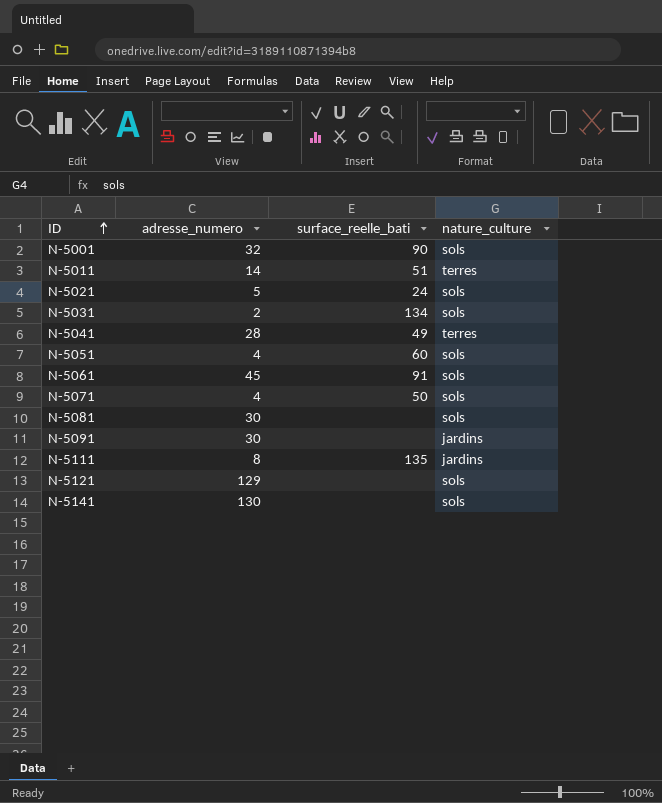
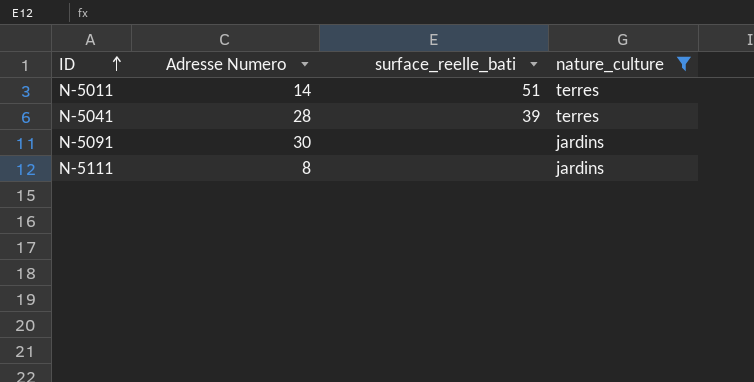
filter: none -> nature_culture != sols
column name: adresse_numero -> Adresse Numero
N-5041 | surface_reelle_bati: 49 -> 39
N-5111 | surface_reelle_bati: 135 -> none

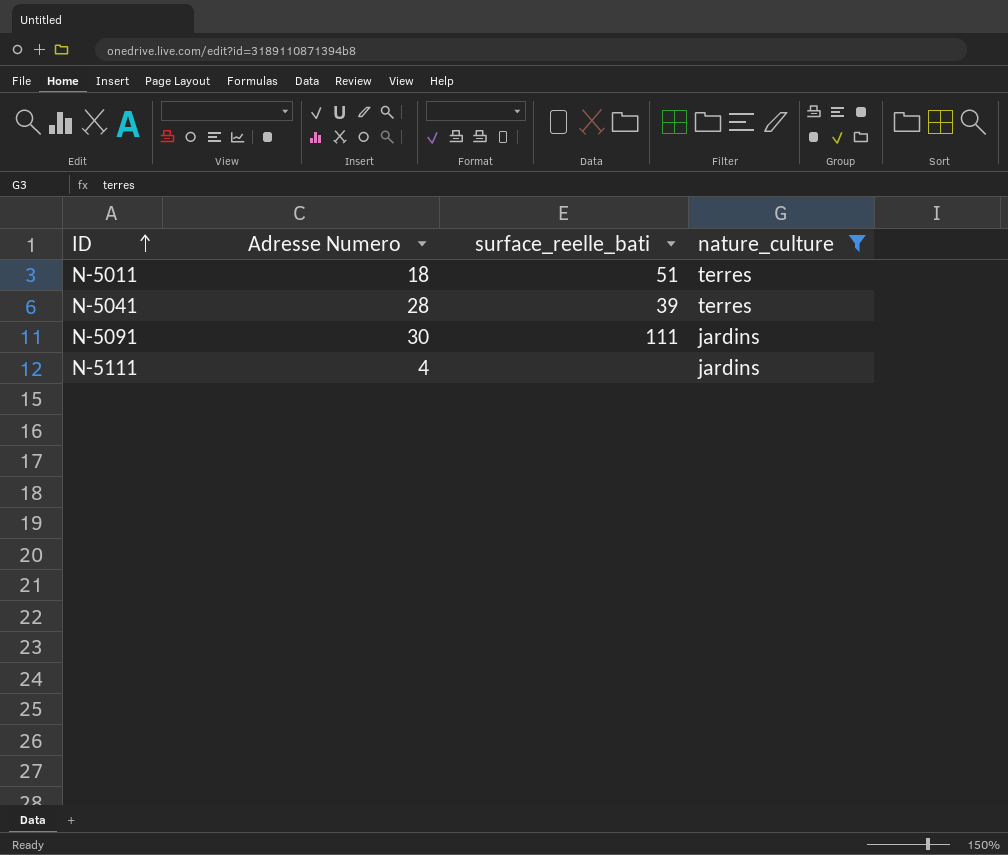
N-5011 | Adresse Numero: 14 -> 18
N-5091 | surface_reelle_bati: none -> 111
N-5111 | Adresse Numero: 8 -> 4

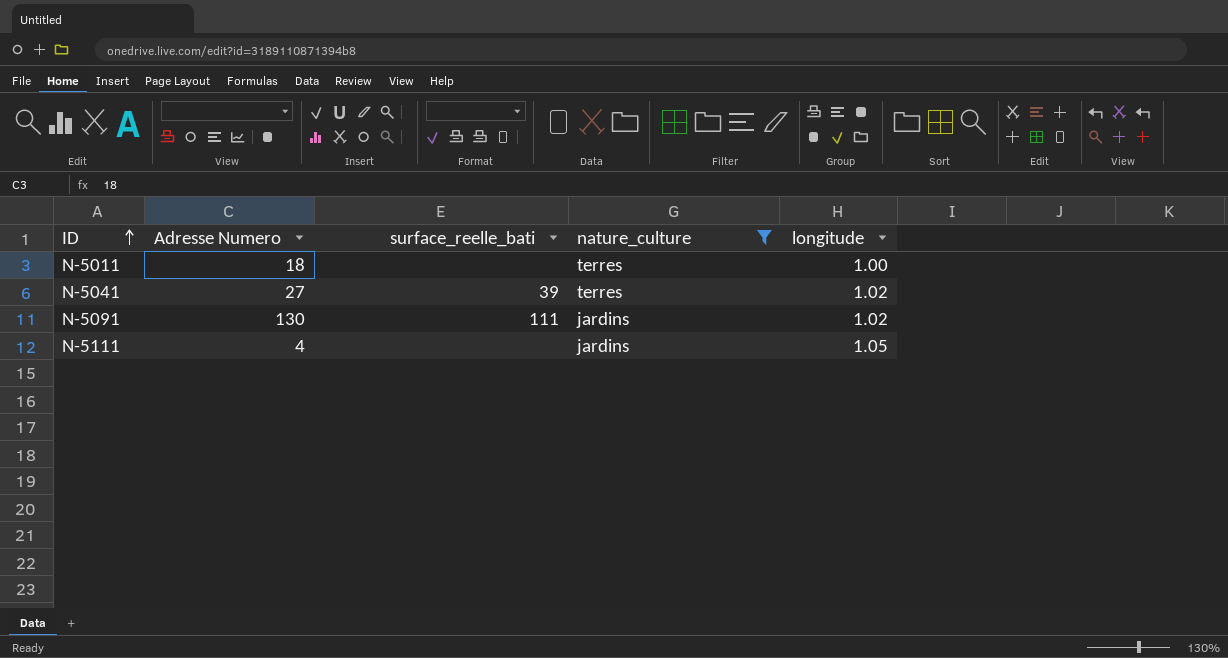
column longitude | position: none -> 5
N-5011 | surface_reelle_bati: 51 -> none
N-5041 | Adresse Numero: 28 -> 27
N-5091 | Adresse Numero: 30 -> 130

